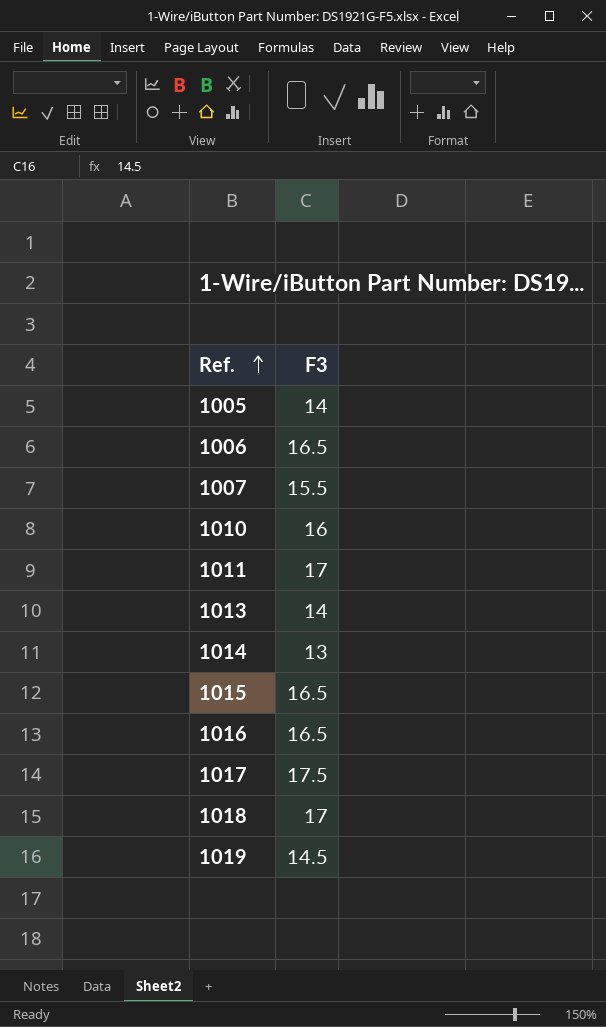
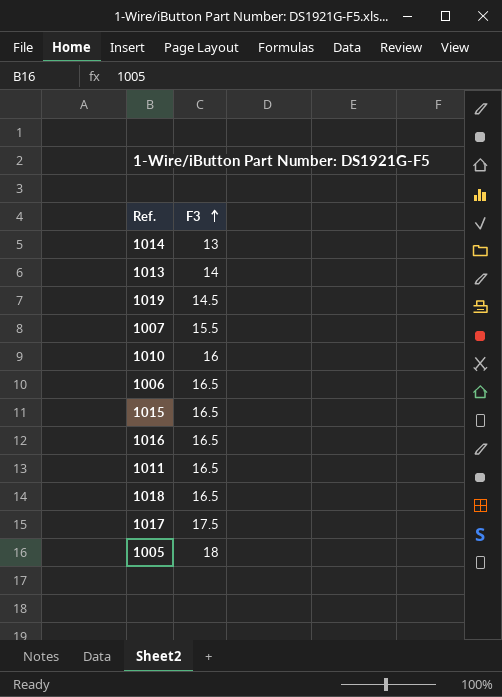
row order: Ref. ascending -> F3 ascending
1011 | F3: 17 -> 16.5
1018 | F3: 17 -> 16.5
1005 | F3: 14 -> 18

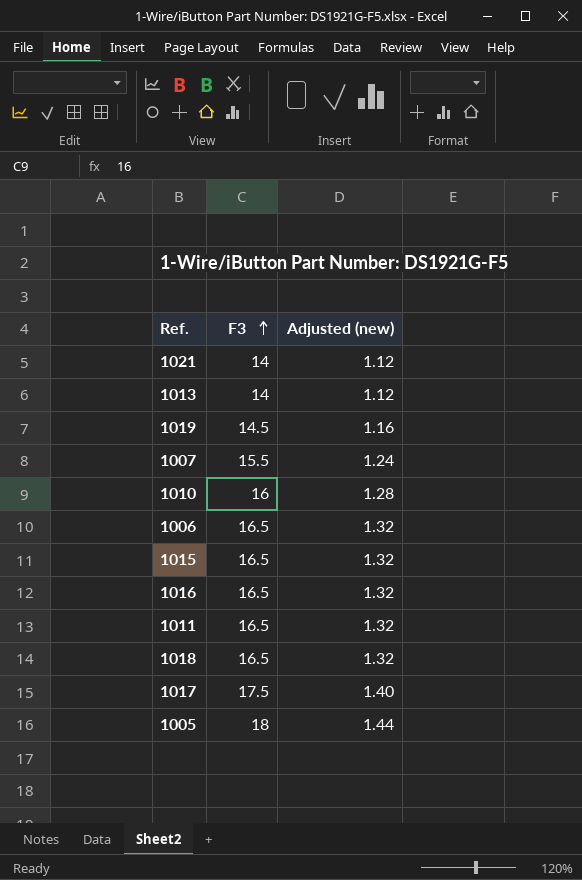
column Adjusted (new) | formula: none -> [F3] * 0.08
row 1014: 13 -> none
row 1021: none -> 14 | 1.12

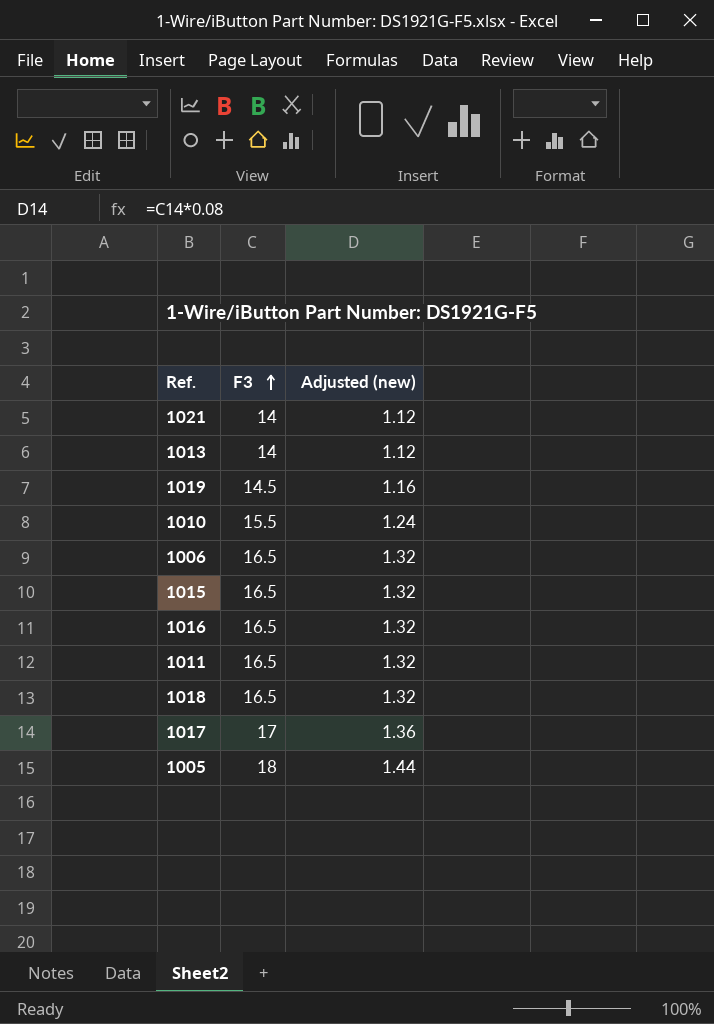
row 1007: 15.5 | 1.24 -> none
1010 | F3: 16 -> 15.5
1010 | Adjusted (new): 1.28 -> 1.24
1017 | F3: 17.5 -> 17
1017 | Adjusted (new): 1.40 -> 1.36

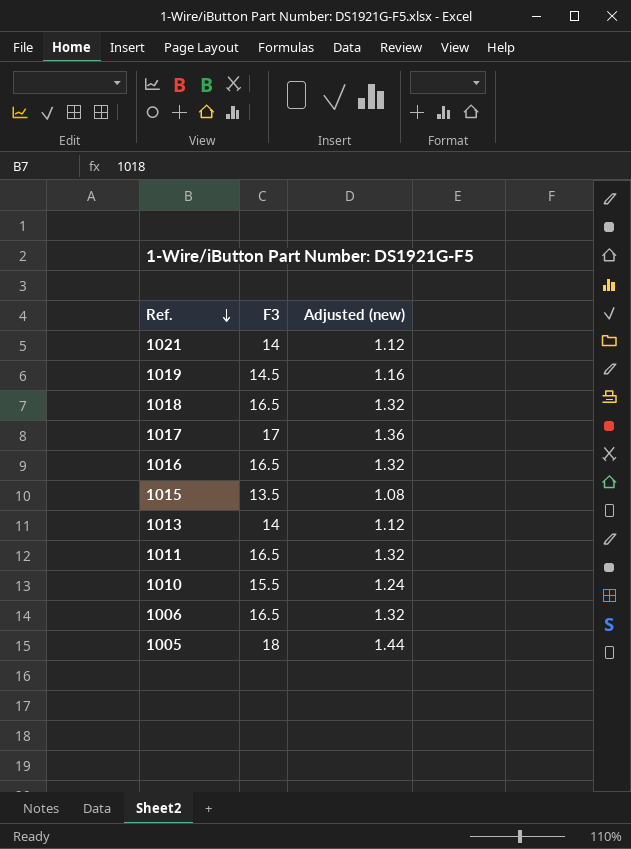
row order: F3 ascending -> Ref. descending
1015 | F3: 16.5 -> 13.5
1015 | Adjusted (new): 1.32 -> 1.08

